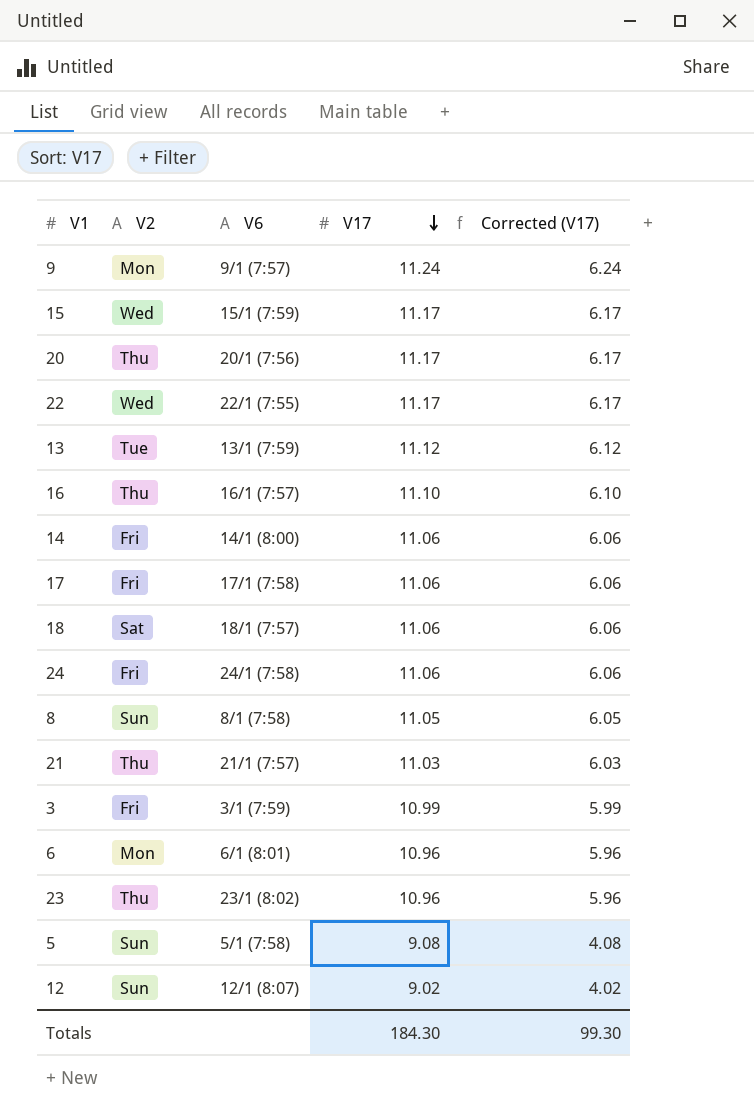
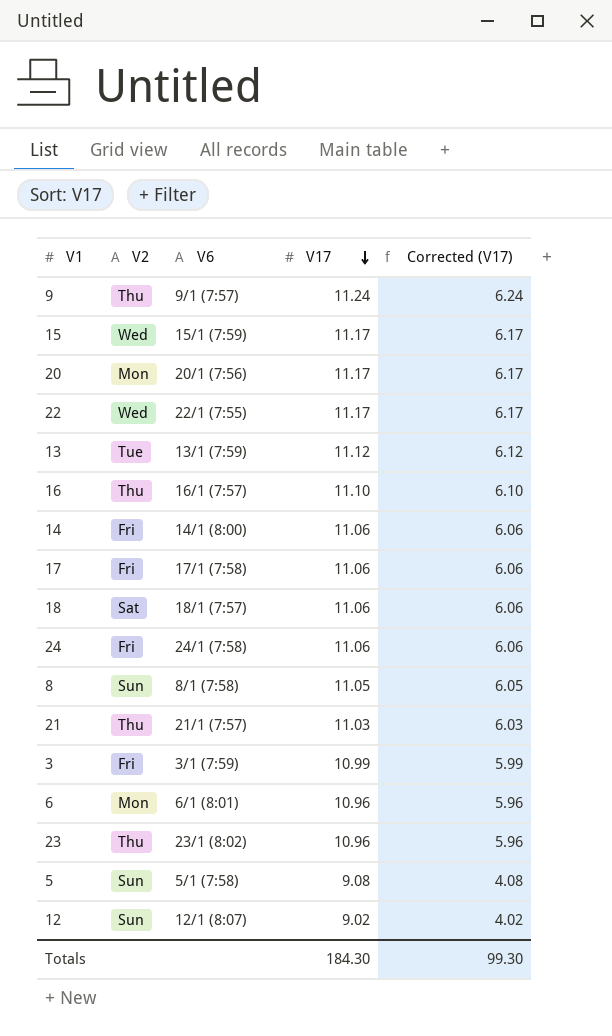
9 | V2: Mon -> Thu
20 | V2: Thu -> Mon

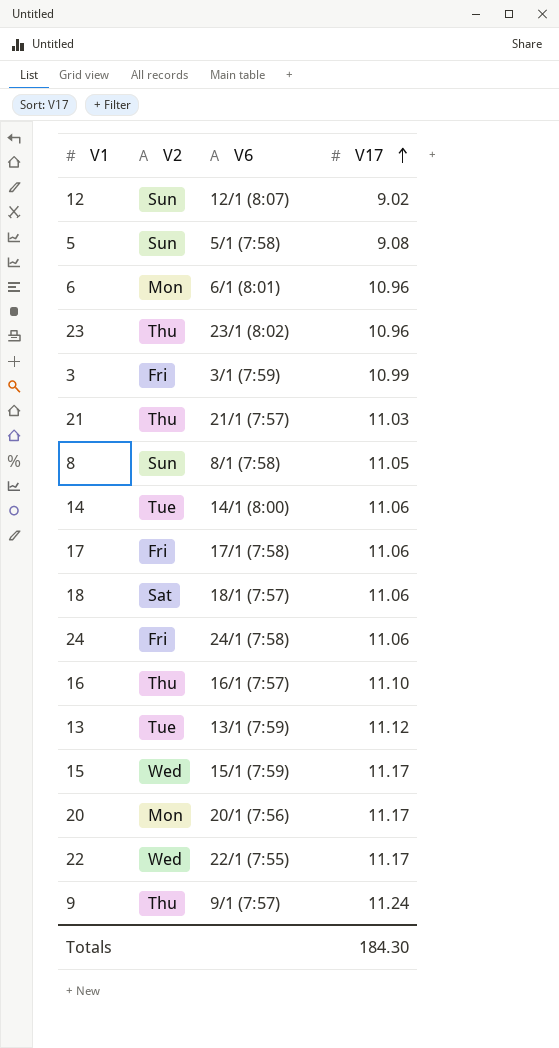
row order: V17 descending -> V17 ascending
column Corrected (V17) | formula: [V17] - 5 -> none
14 | V2: Fri -> Tue

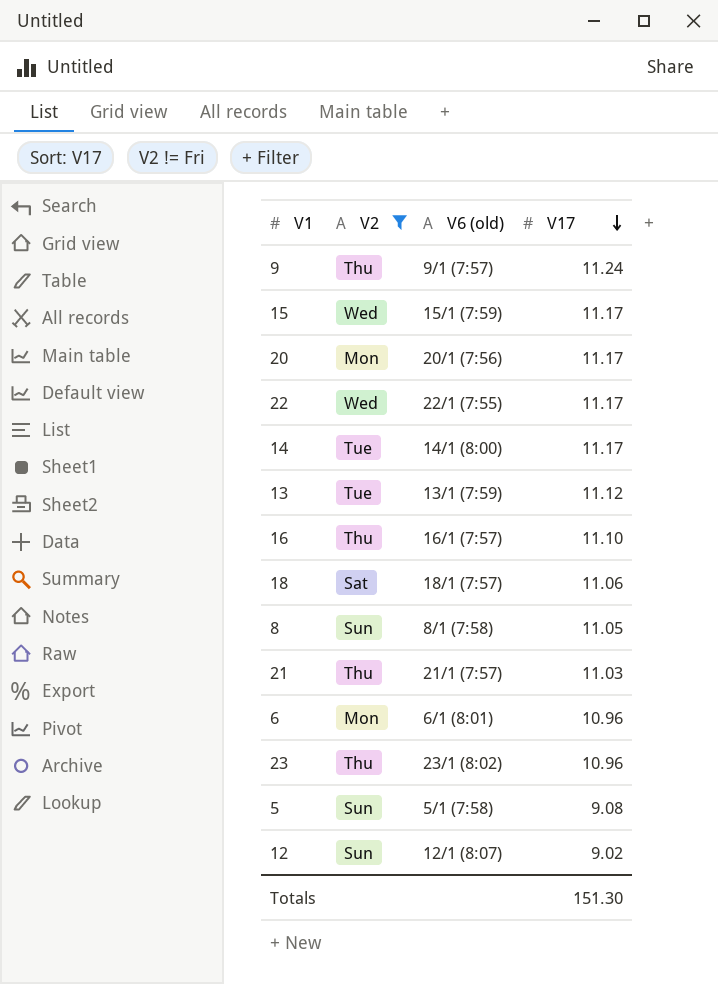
filter: none -> V2 != Fri
row order: V17 ascending -> V17 descending
column name: V6 -> V6 (old)
14 | V17: 11.06 -> 11.17
Totals | V17: 184.30 -> 151.30

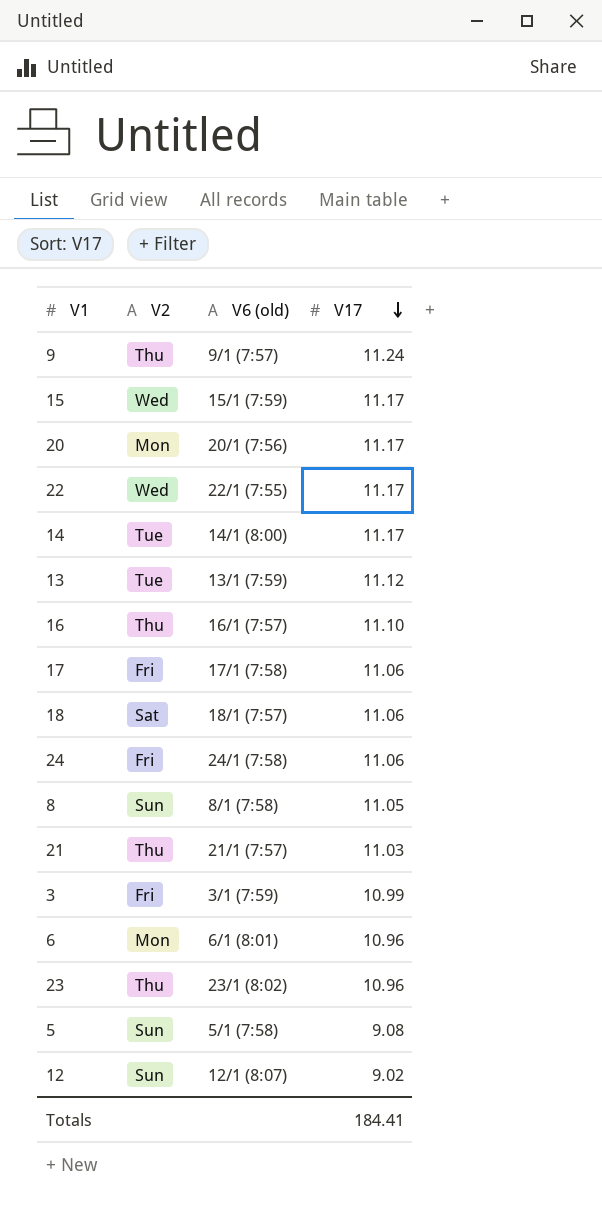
filter: V2 != Fri -> none
Totals | V17: 151.30 -> 184.41

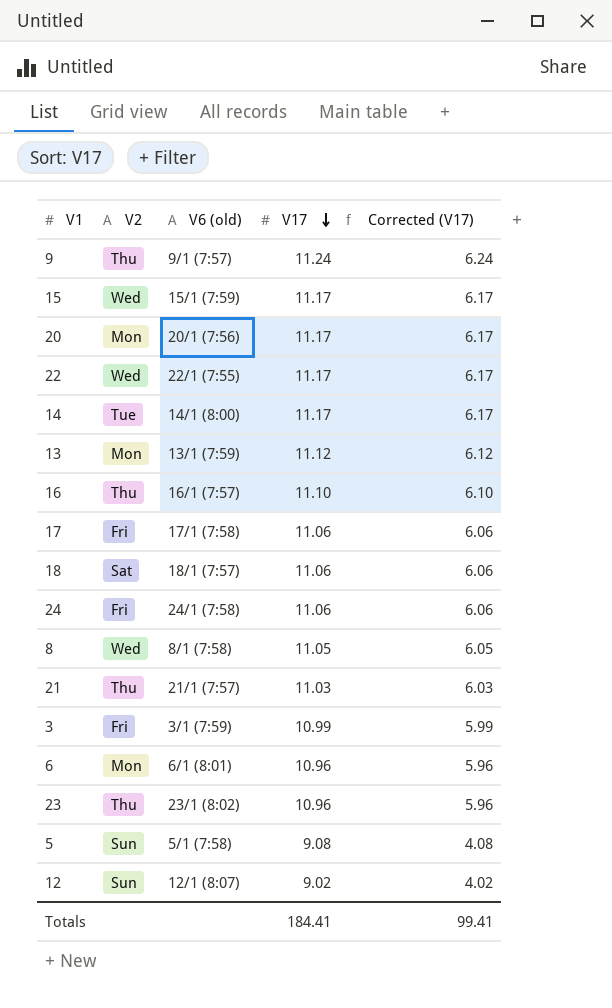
column Corrected (V17) | formula: none -> [V17] - 5
13 | V2: Tue -> Mon
8 | V2: Sun -> Wed

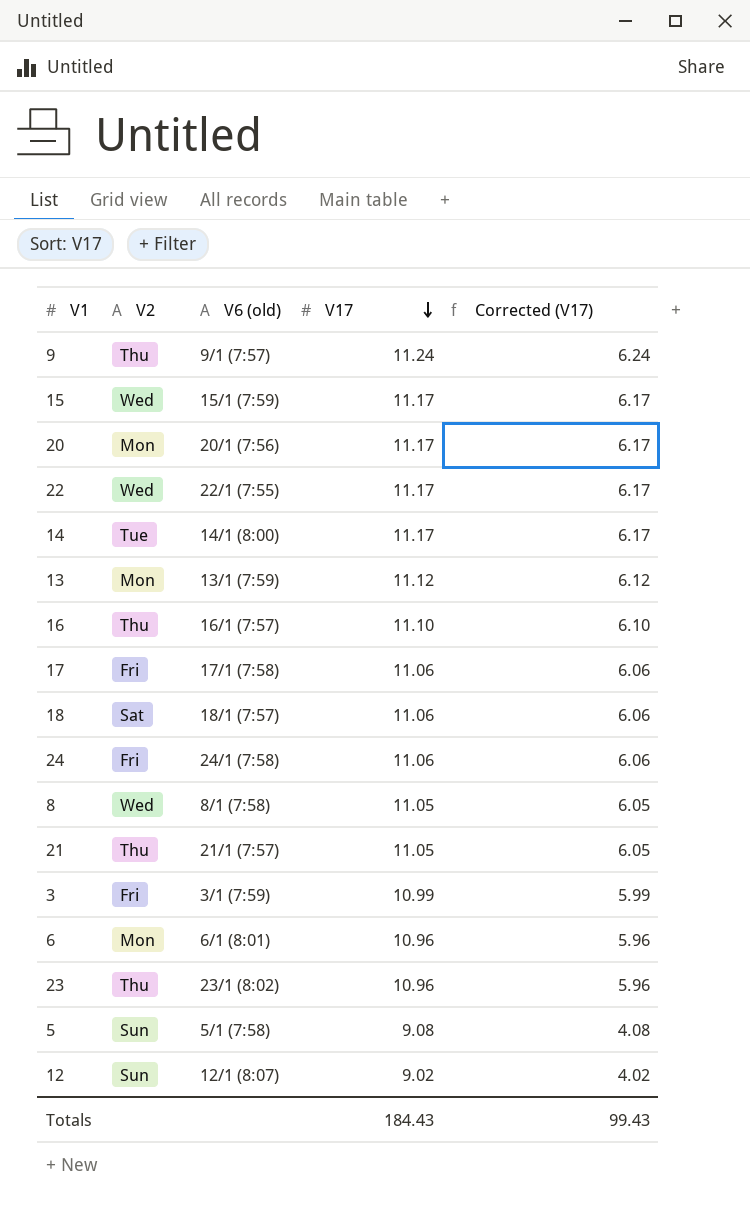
21 | V17: 11.03 -> 11.05
21 | Corrected (V17): 6.03 -> 6.05
Totals | V17: 184.41 -> 184.43
Totals | Corrected (V17): 99.41 -> 99.43

